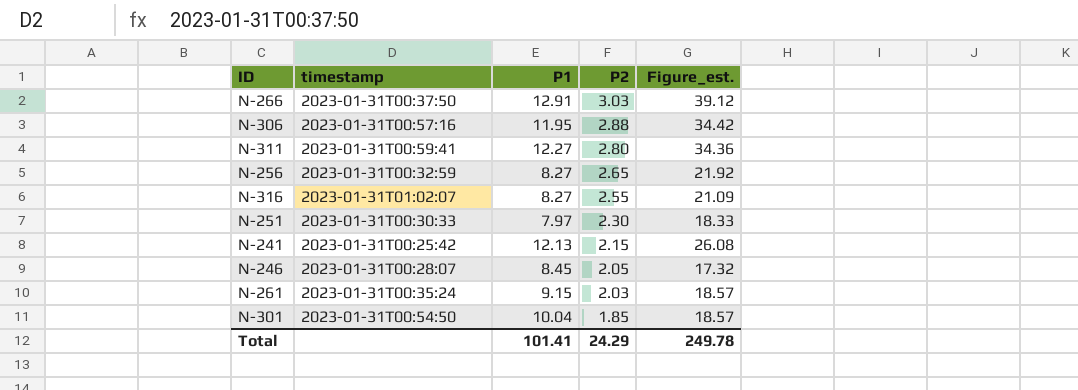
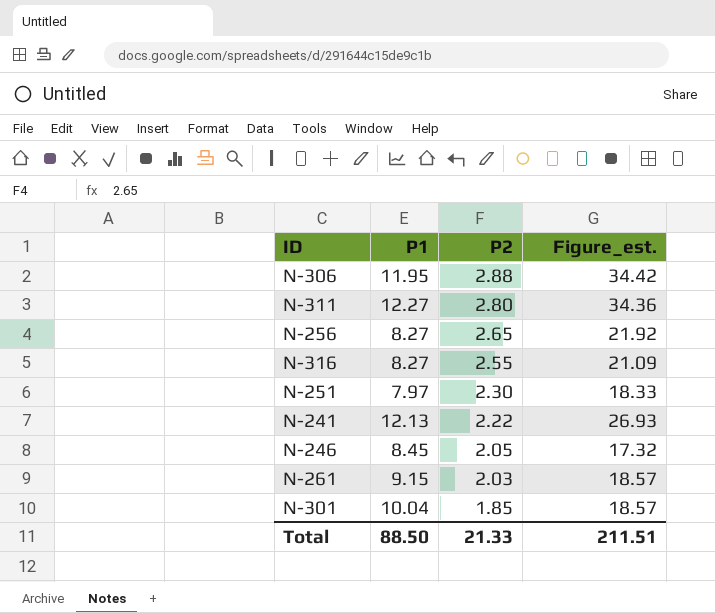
column timestamp | position: 2 -> none
row N-266: 2023-01-31T00:37:50 | 12.91 | 3.03 | 39.12 -> none
N-241 | P2: 2.15 -> 2.22
N-241 | Figure_est.: 26.08 -> 26.93
Total | P1: 101.41 -> 88.50
Total | P2: 24.29 -> 21.33
Total | Figure_est.: 249.78 -> 211.51

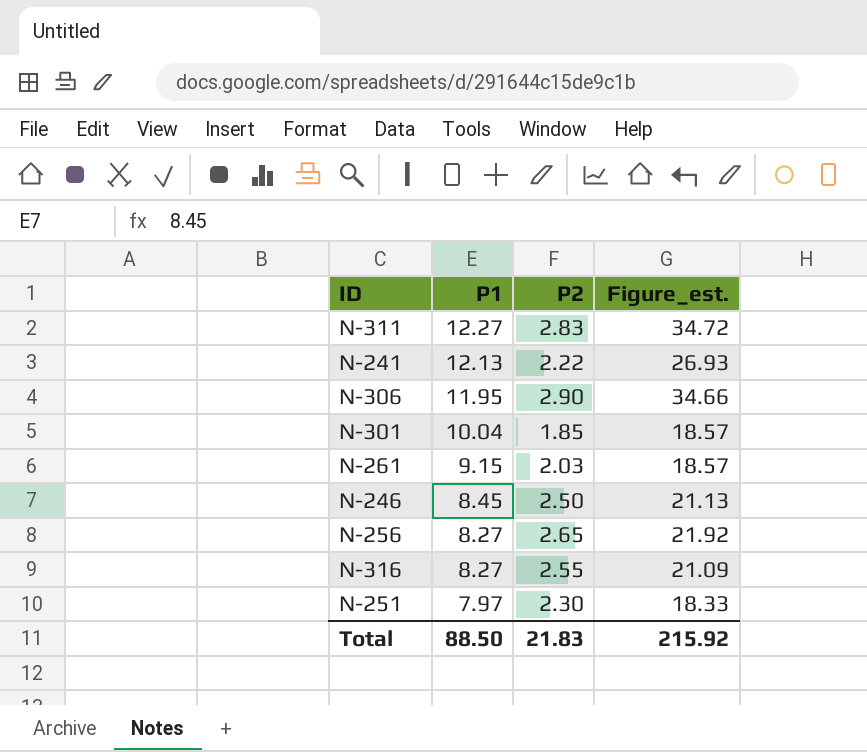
row order: P2 descending -> P1 descending
N-311 | P2: 2.80 -> 2.83
N-311 | Figure_est.: 34.36 -> 34.72
N-306 | P2: 2.88 -> 2.90
N-306 | Figure_est.: 34.42 -> 34.66
N-246 | P2: 2.05 -> 2.50
N-246 | Figure_est.: 17.32 -> 21.13
Total | P2: 21.33 -> 21.83
Total | Figure_est.: 211.51 -> 215.92

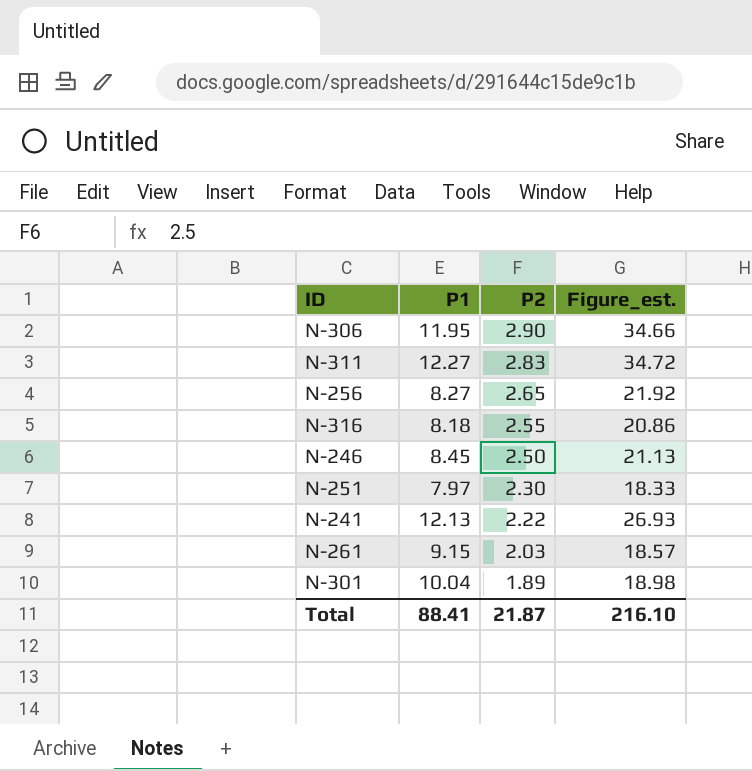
row order: P1 descending -> P2 descending
N-316 | P1: 8.27 -> 8.18
N-316 | Figure_est.: 21.09 -> 20.86
N-301 | P2: 1.85 -> 1.89
N-301 | Figure_est.: 18.57 -> 18.98
Total | P1: 88.50 -> 88.41
Total | P2: 21.83 -> 21.87
Total | Figure_est.: 215.92 -> 216.10

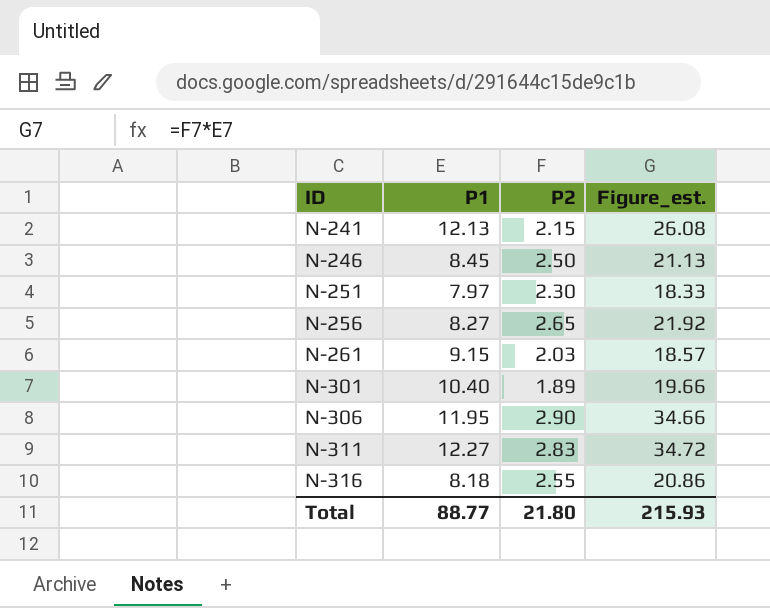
row order: P2 descending -> ID ascending
N-241 | P2: 2.22 -> 2.15
N-241 | Figure_est.: 26.93 -> 26.08
N-301 | P1: 10.04 -> 10.40
N-301 | Figure_est.: 18.98 -> 19.66
Total | P1: 88.41 -> 88.77
Total | P2: 21.87 -> 21.80
Total | Figure_est.: 216.10 -> 215.93

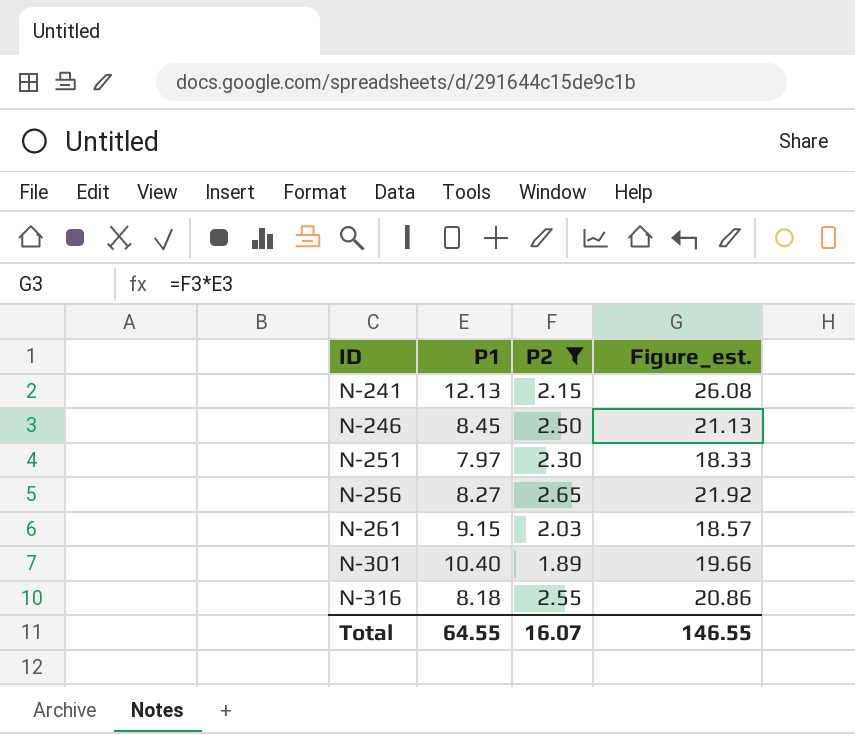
filter: none -> P2 <= 2.65
Total | P1: 88.77 -> 64.55
Total | P2: 21.80 -> 16.07
Total | Figure_est.: 215.93 -> 146.55

